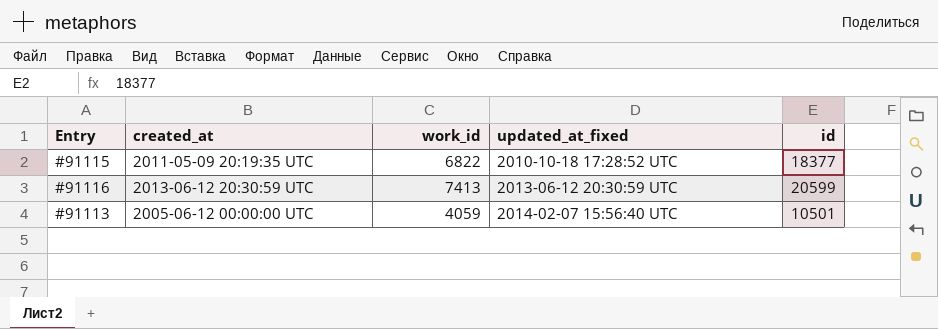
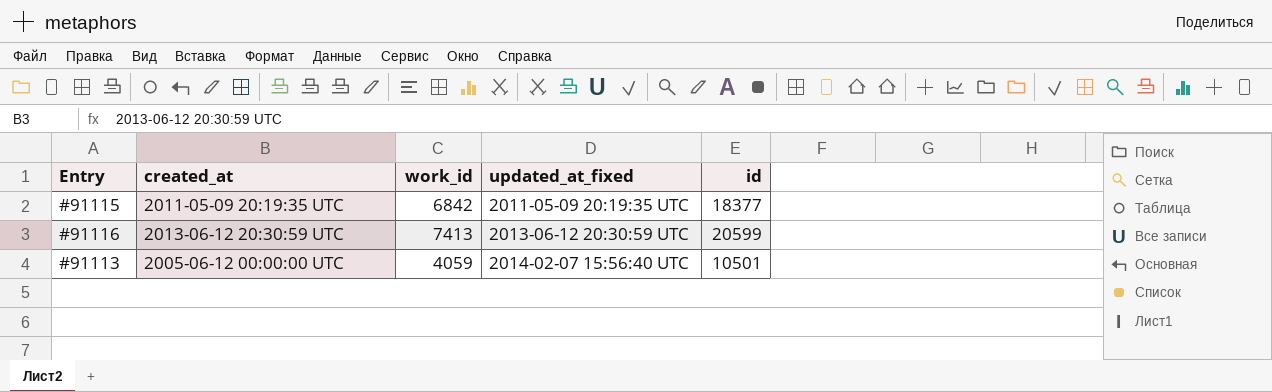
#91115 | work_id: 6822 -> 6842
#91115 | updated_at_fixed: 2010-10-18 17:28:52 UTC -> 2011-05-09 20:19:35 UTC

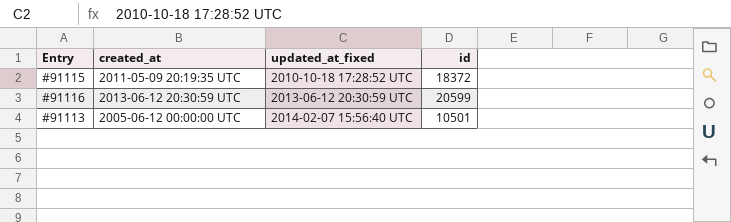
column work_id | position: 3 -> none
#91115 | updated_at_fixed: 2011-05-09 20:19:35 UTC -> 2010-10-18 17:28:52 UTC
#91115 | id: 18377 -> 18372

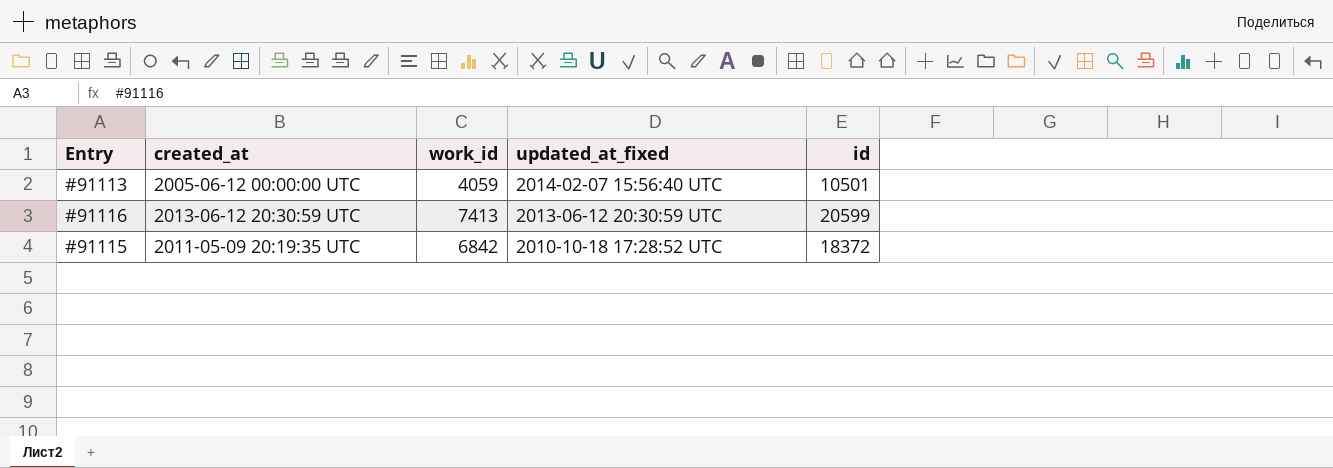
row order: updated_at_fixed ascending -> updated_at_fixed descending
column work_id | position: none -> 3

